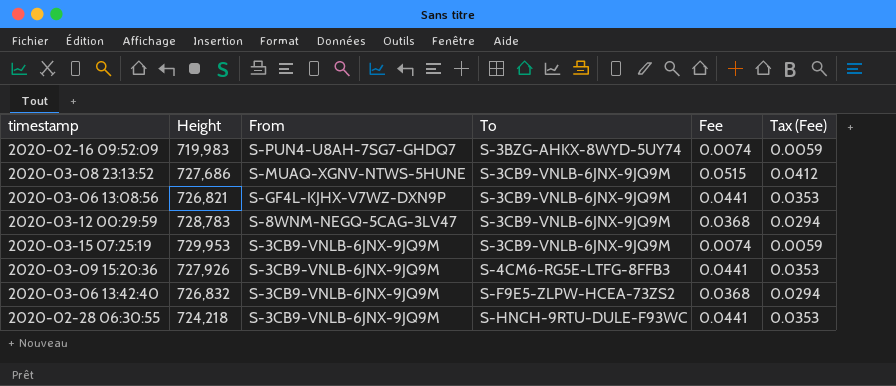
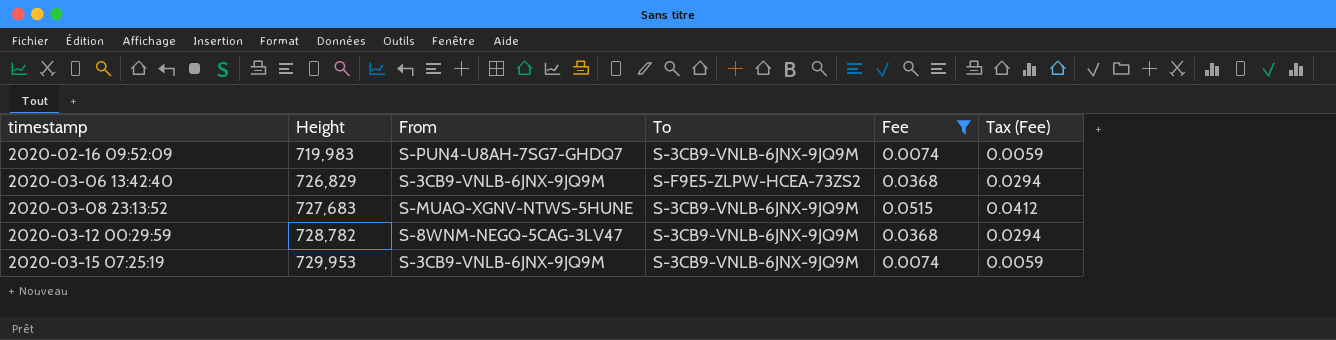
filter: none -> Fee != 0.0441
row order: From descending -> timestamp ascending
2020-02-16 09:52:09 | To: S-3BZG-AHKX-8WYD-5UY74 -> S-3CB9-VNLB-6JNX-9JQ9M
2020-03-06 13:42:40 | Height: 726,832 -> 726,829
2020-03-08 23:13:52 | Height: 727,686 -> 727,683
2020-03-12 00:29:59 | Height: 728,783 -> 728,782

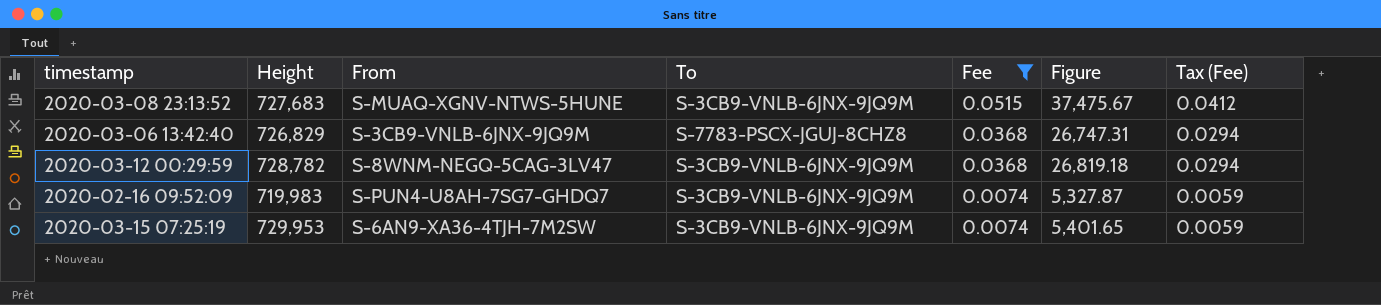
row order: timestamp ascending -> Fee descending
column Figure | formula: none -> [Height] * [Fee]
2020-03-06 13:42:40 | To: S-F9E5-ZLPW-HCEA-73ZS2 -> S-7783-PSCX-JGUJ-8CHZ8
2020-03-15 07:25:19 | From: S-3CB9-VNLB-6JNX-9JQ9M -> S-6AN9-XA36-4TJH-7M2SW

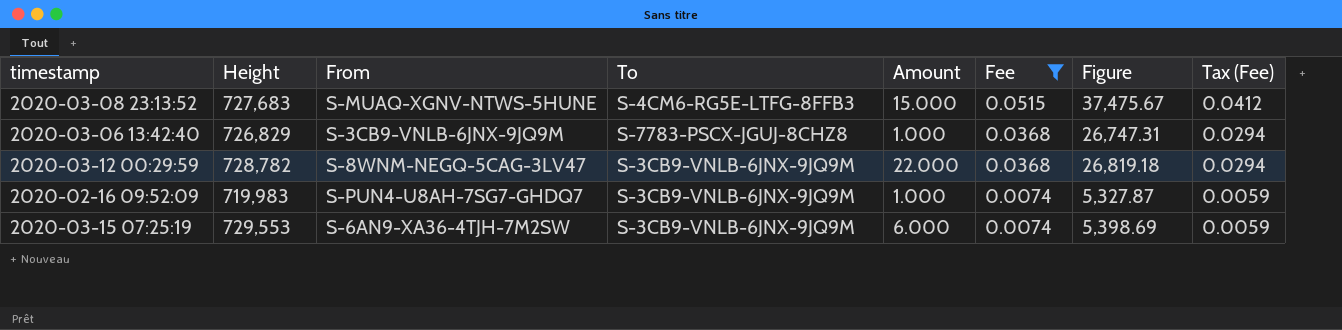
column Amount | position: none -> 5
2020-03-08 23:13:52 | To: S-3CB9-VNLB-6JNX-9JQ9M -> S-4CM6-RG5E-LTFG-8FFB3
2020-03-15 07:25:19 | Height: 729,953 -> 729,553
2020-03-15 07:25:19 | Figure: 5,401.65 -> 5,398.69

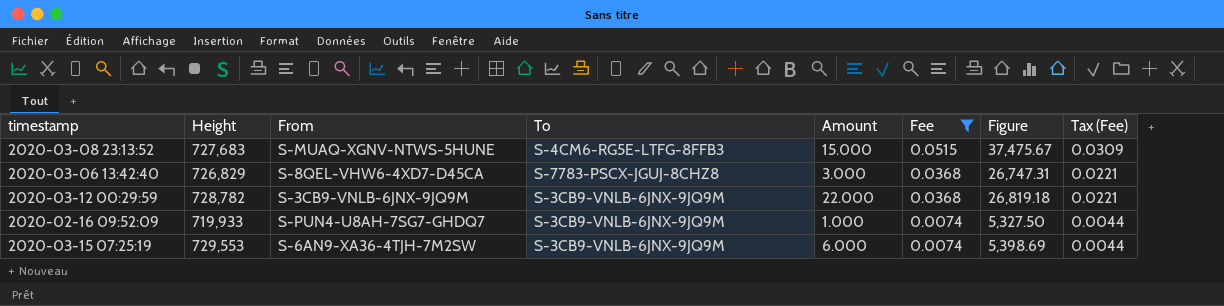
column Tax (Fee) | formula: [Fee] * 0.8 -> [Fee] * 0.6
2020-03-06 13:42:40 | From: S-3CB9-VNLB-6JNX-9JQ9M -> S-8QEL-VHW6-4XD7-D45CA
2020-03-06 13:42:40 | Amount: 1.000 -> 3.000
2020-03-12 00:29:59 | From: S-8WNM-NEGQ-5CAG-3LV47 -> S-3CB9-VNLB-6JNX-9JQ9M
2020-02-16 09:52:09 | Height: 719,983 -> 719,933
2020-02-16 09:52:09 | Figure: 5,327.87 -> 5,327.50

